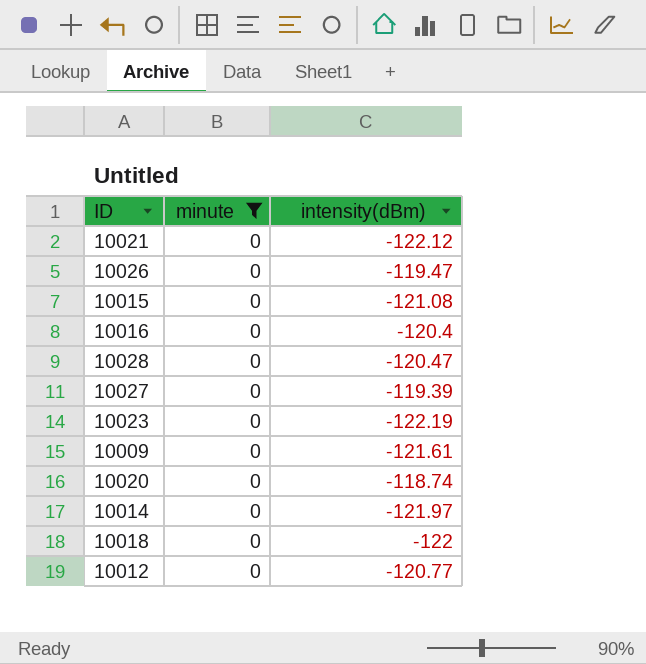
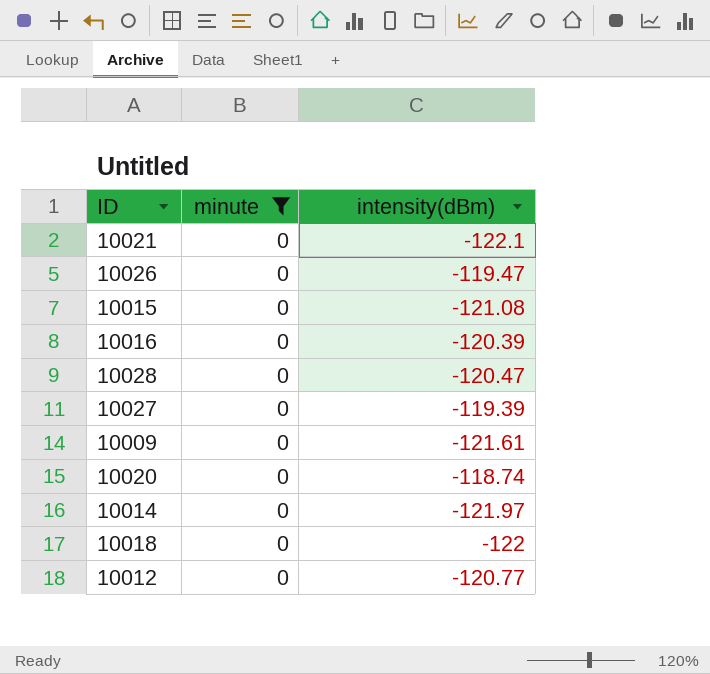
row 10023: 0 | -122.19 -> none
10021 | intensity(dBm): -122.12 -> -122.1
10016 | intensity(dBm): -120.4 -> -120.39

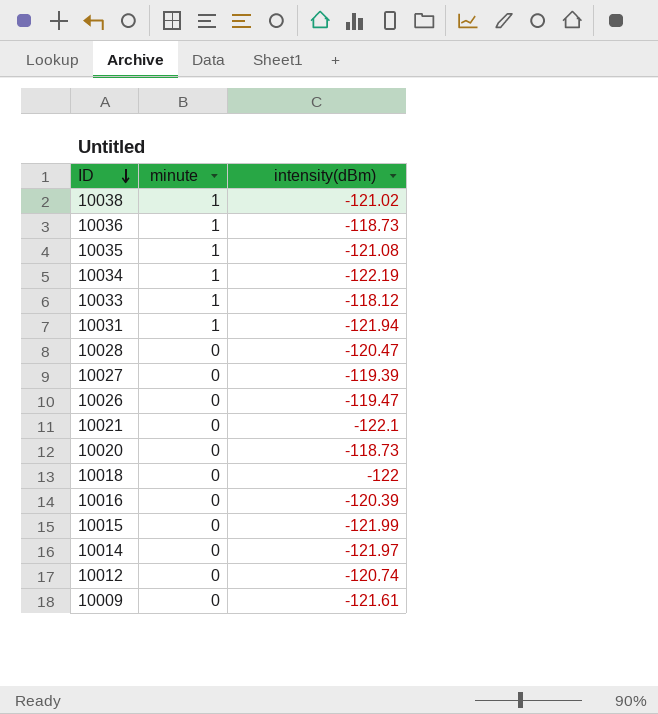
filter: minute = 0 -> none
row order: none -> ID descending
10020 | intensity(dBm): -118.74 -> -118.73
10015 | intensity(dBm): -121.08 -> -121.99
10012 | intensity(dBm): -120.77 -> -120.74

